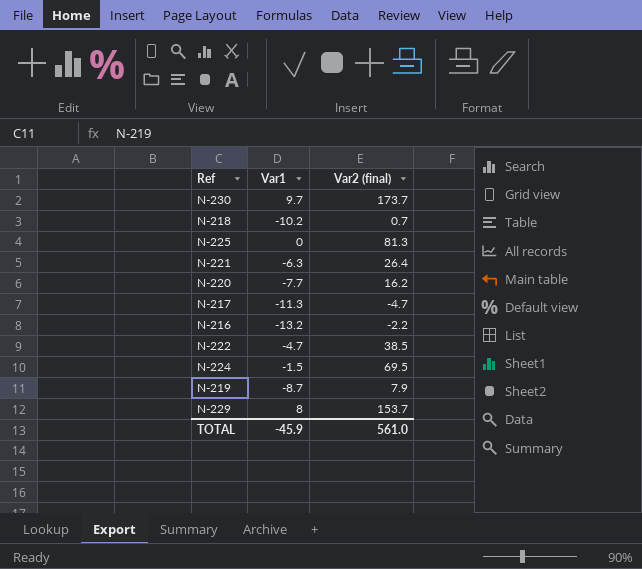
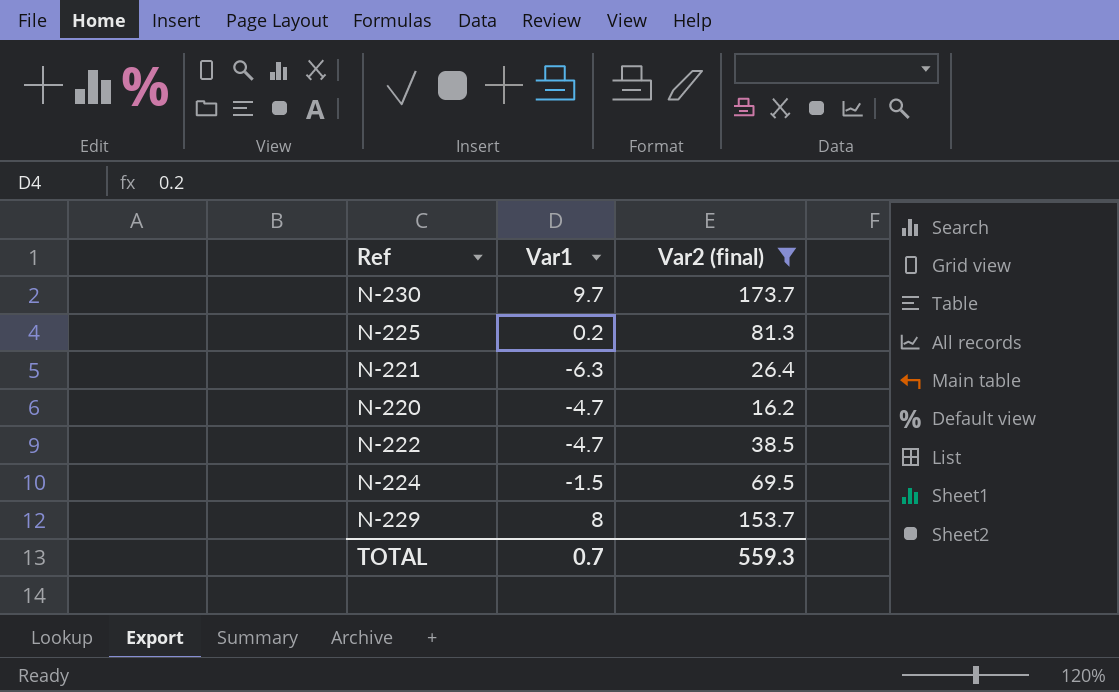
filter: none -> Var2 (final) >= 16.2
N-225 | Var1: 0 -> 0.2
N-220 | Var1: -7.7 -> -4.7
TOTAL | Var1: -45.9 -> 0.7
TOTAL | Var2 (final): 561.0 -> 559.3

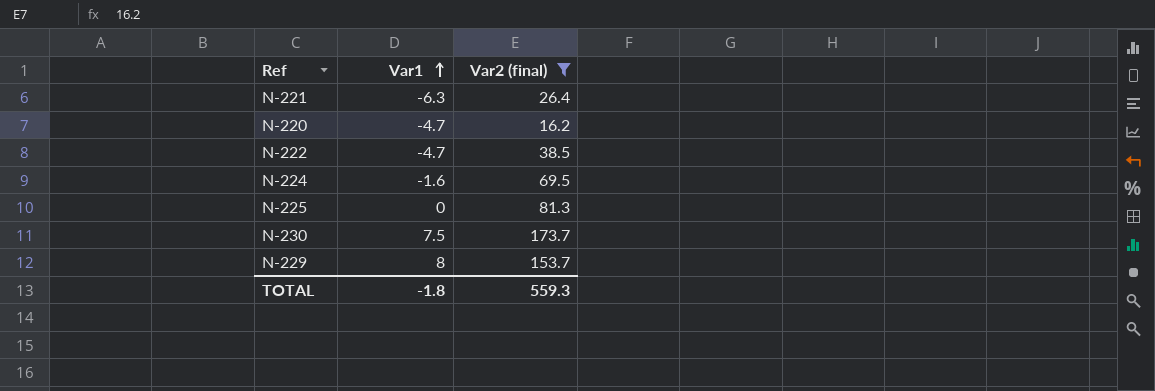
row order: none -> Var1 ascending
N-224 | Var1: -1.5 -> -1.6
N-225 | Var1: 0.2 -> 0
N-230 | Var1: 9.7 -> 7.5
TOTAL | Var1: 0.7 -> -1.8

